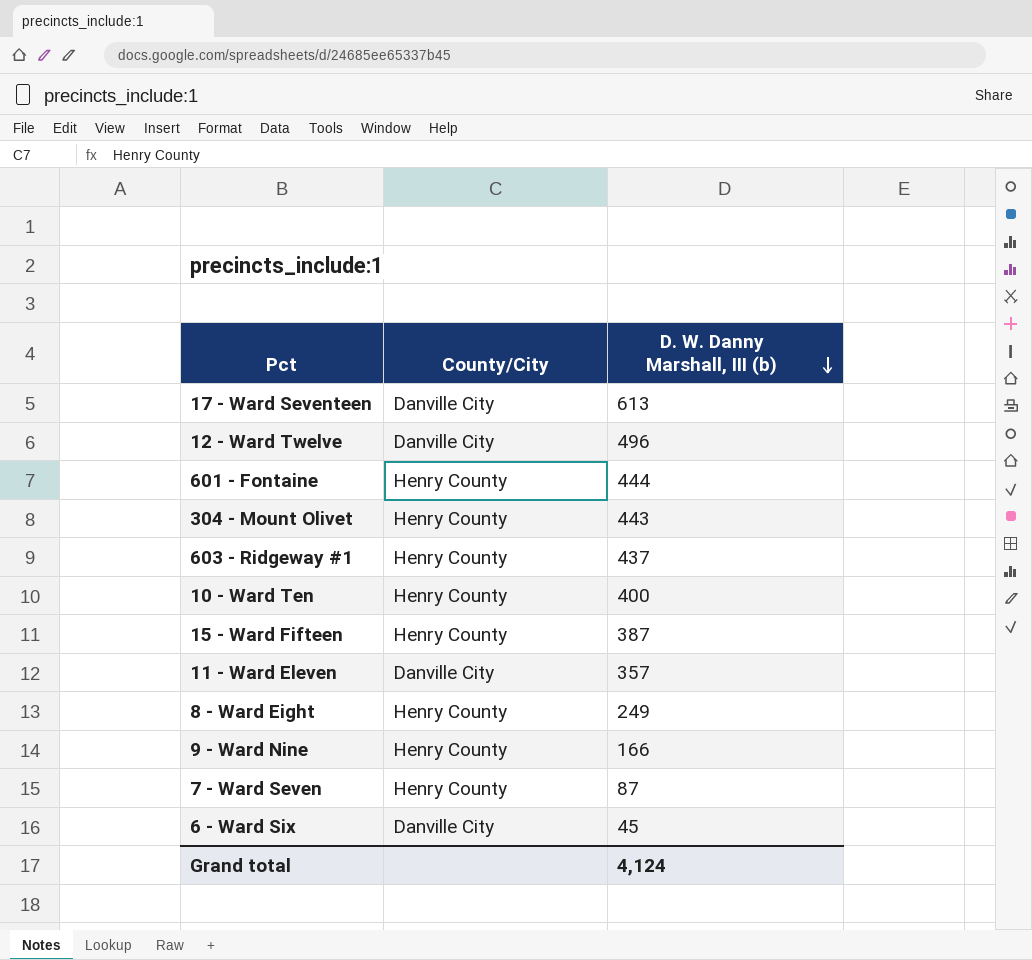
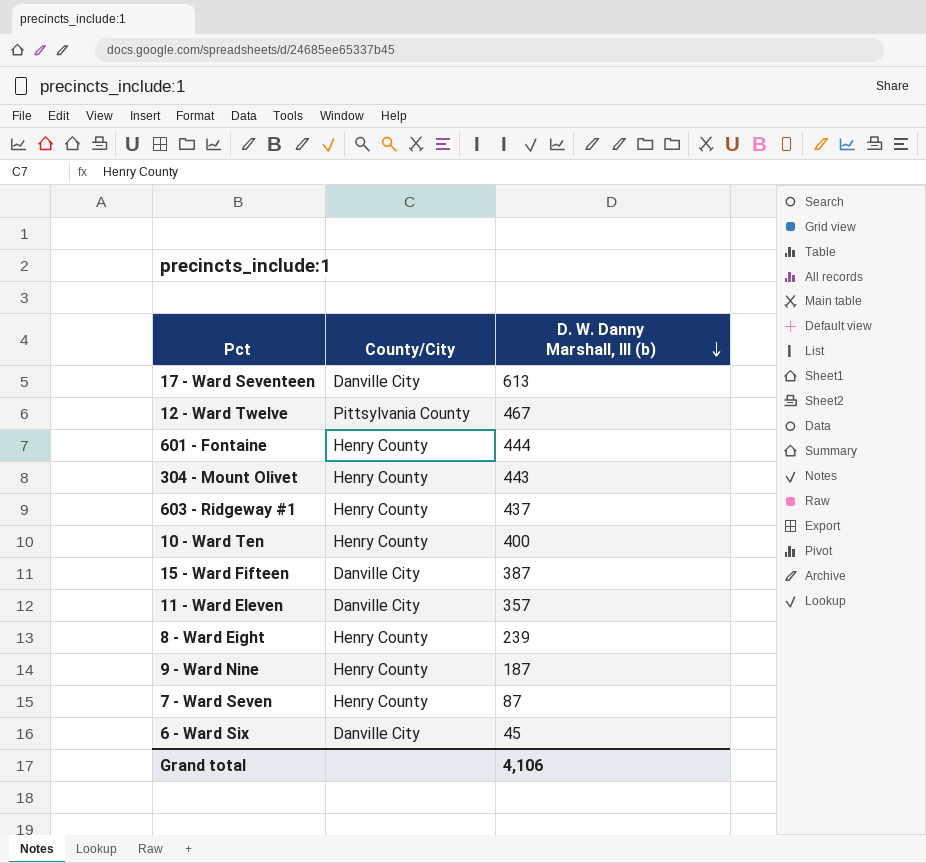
12 - Ward Twelve | County/City: Danville City -> Pittsylvania County
12 - Ward Twelve | D. W. Danny Marshall, III (b): 496 -> 467
15 - Ward Fifteen | County/City: Henry County -> Danville City
8 - Ward Eight | D. W. Danny Marshall, III (b): 249 -> 239
9 - Ward Nine | D. W. Danny Marshall, III (b): 166 -> 187
Grand total | D. W. Danny Marshall, III (b): 4,124 -> 4,106

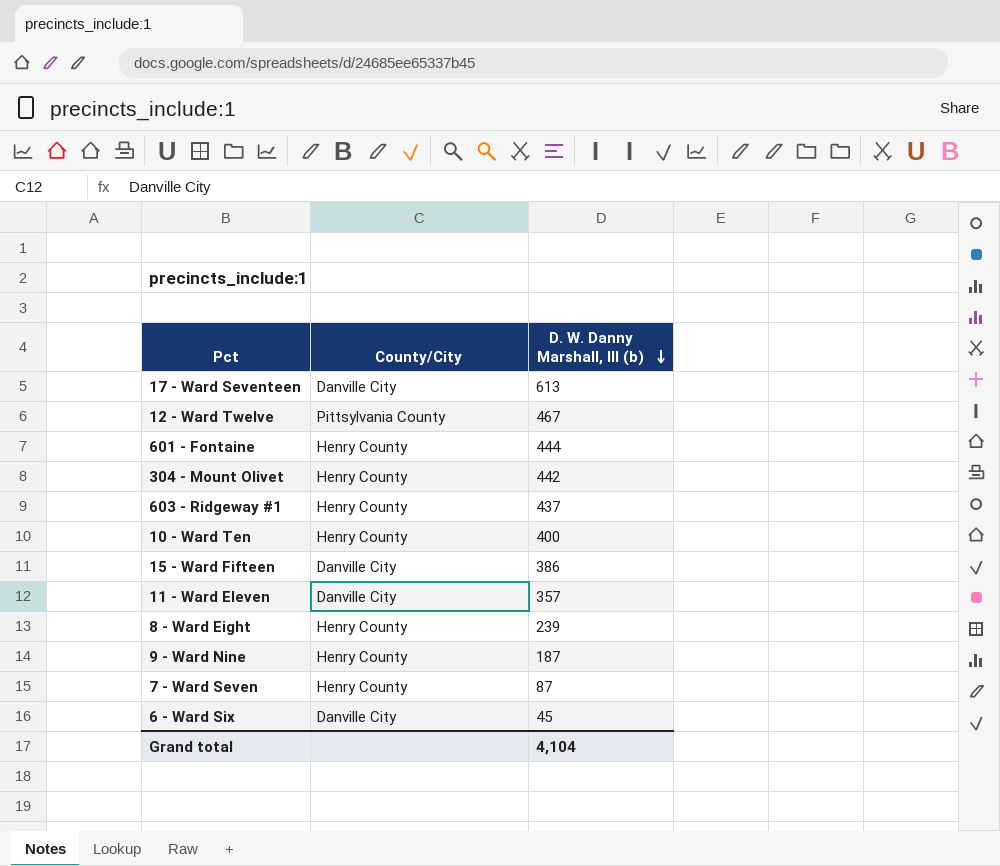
304 - Mount Olivet | D. W. Danny Marshall, III (b): 443 -> 442
15 - Ward Fifteen | D. W. Danny Marshall, III (b): 387 -> 386
Grand total | D. W. Danny Marshall, III (b): 4,106 -> 4,104

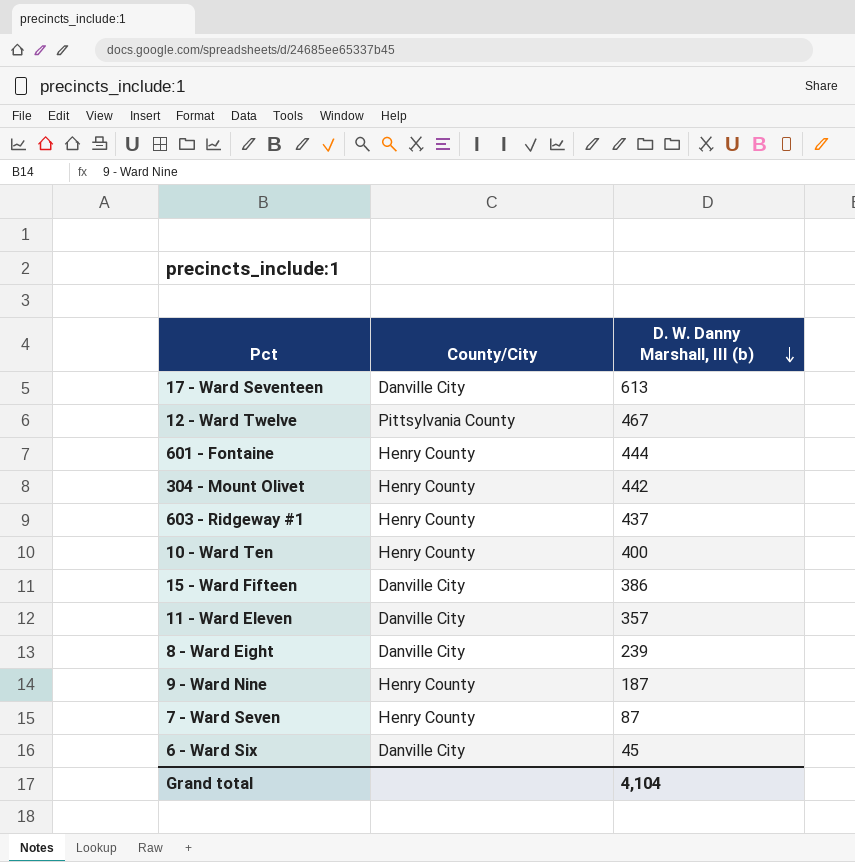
8 - Ward Eight | County/City: Henry County -> Danville City

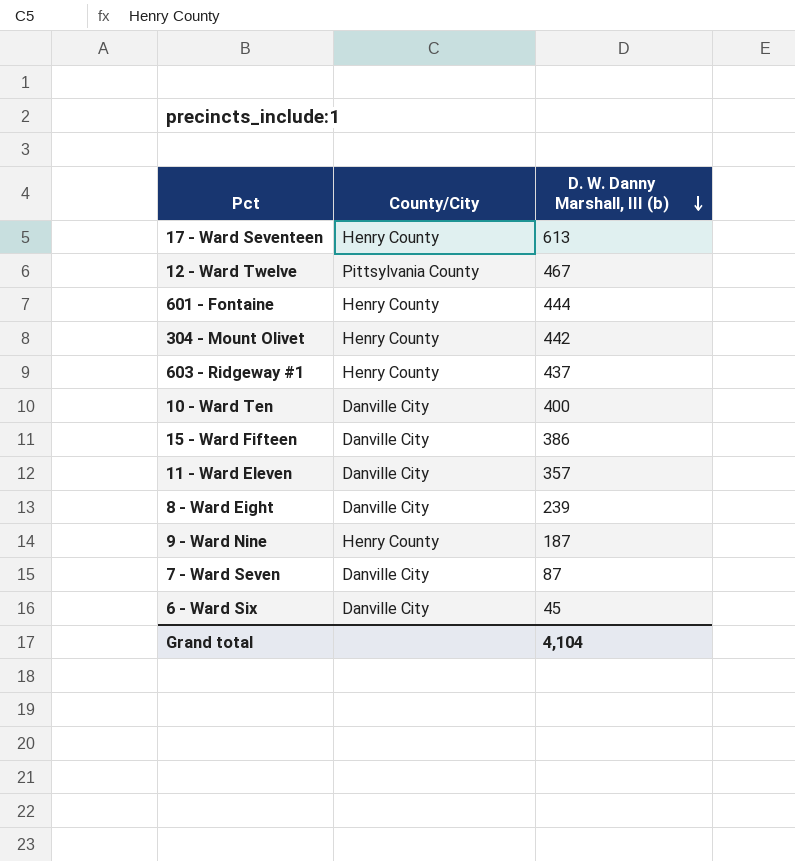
17 - Ward Seventeen | County/City: Danville City -> Henry County
10 - Ward Ten | County/City: Henry County -> Danville City
7 - Ward Seven | County/City: Henry County -> Danville City

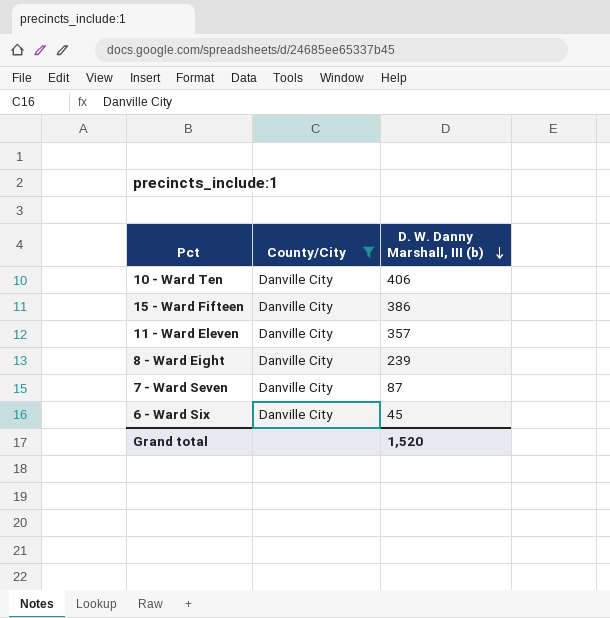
filter: none -> County/City = Danville City
10 - Ward Ten | D. W. Danny Marshall, III (b): 400 -> 406
Grand total | D. W. Danny Marshall, III (b): 4,104 -> 1,520

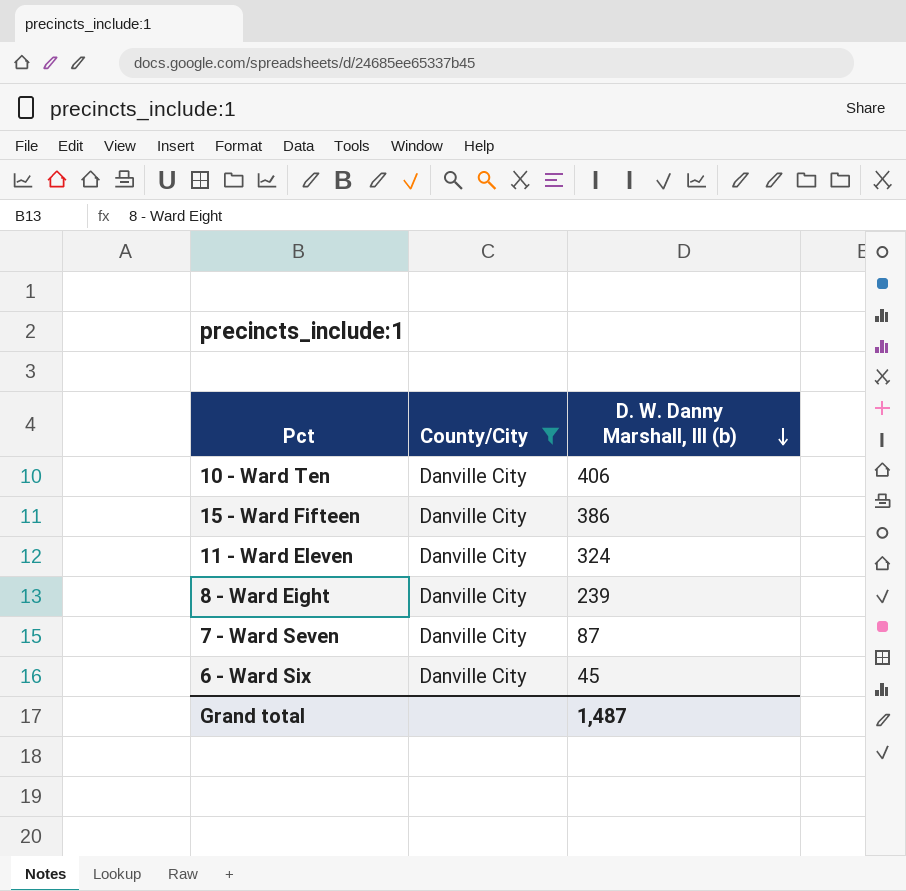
11 - Ward Eleven | D. W. Danny Marshall, III (b): 357 -> 324
Grand total | D. W. Danny Marshall, III (b): 1,520 -> 1,487

